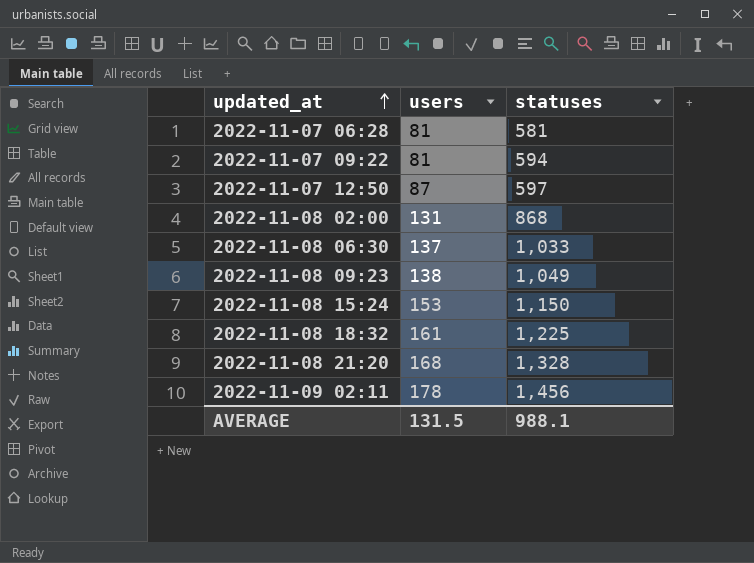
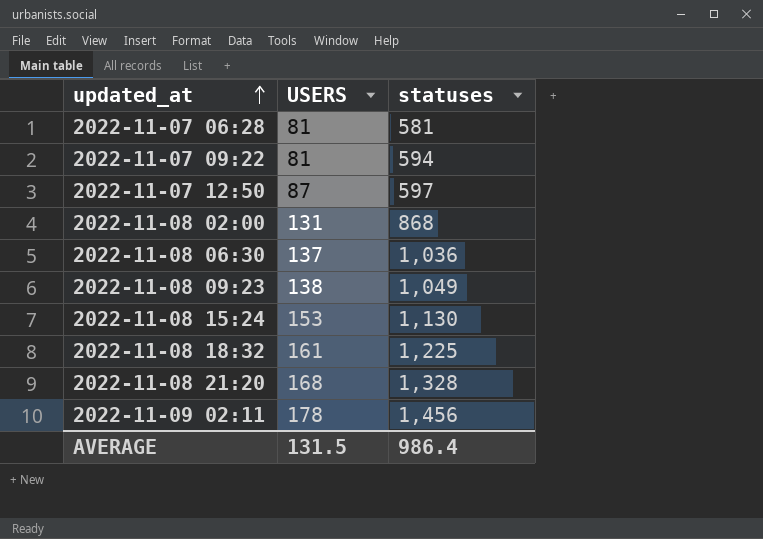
column name: users -> USERS
2022-11-08 06:30 | statuses: 1,033 -> 1,036
2022-11-08 15:24 | statuses: 1,150 -> 1,130
AVERAGE | statuses: 988.1 -> 986.4

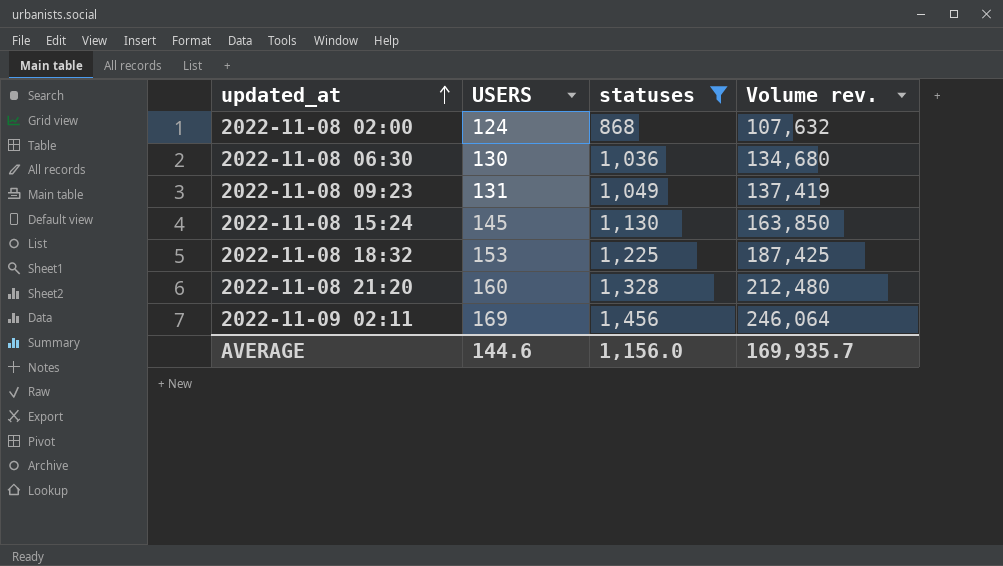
filter: none -> statuses >= 868
column Volume rev. | formula: none -> [USERS] * [statuses]
2022-11-08 02:00 | USERS: 131 -> 124
2022-11-08 06:30 | USERS: 137 -> 130
2022-11-08 09:23 | USERS: 138 -> 131
2022-11-08 15:24 | USERS: 153 -> 145
2022-11-08 18:32 | USERS: 161 -> 153
2022-11-08 21:20 | USERS: 168 -> 160
2022-11-09 02:11 | USERS: 178 -> 169
AVERAGE | USERS: 131.5 -> 144.6
AVERAGE | statuses: 986.4 -> 1,156.0

